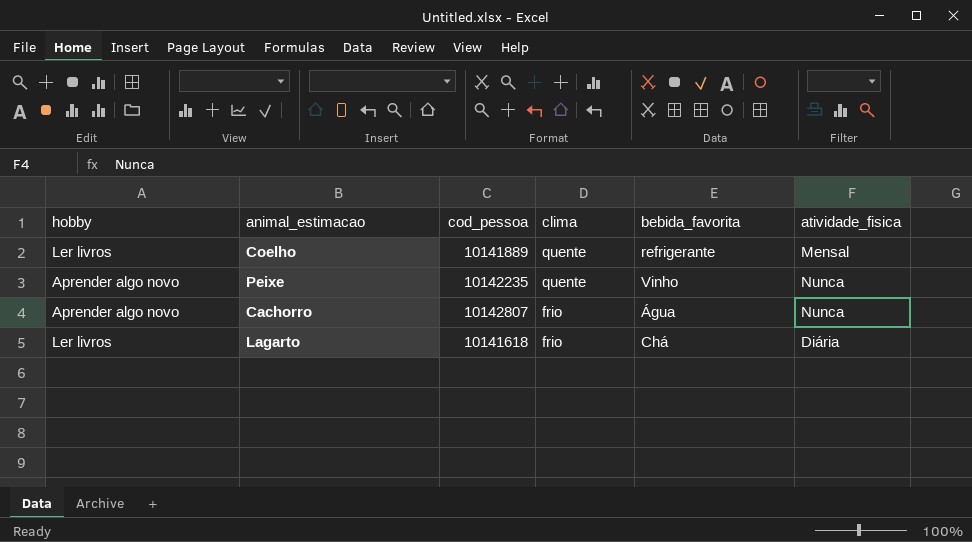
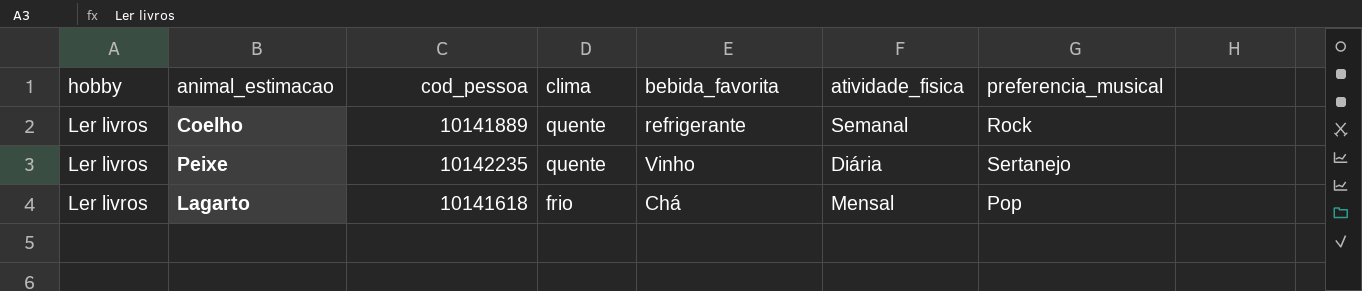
column preferencia_musical | position: none -> 7
row Cachorro: Aprender algo novo | 10142807 | frio | Água | Nunca -> none
Coelho | atividade_fisica: Mensal -> Semanal
Peixe | hobby: Aprender algo novo -> Ler livros
Peixe | atividade_fisica: Nunca -> Diária
Lagarto | atividade_fisica: Diária -> Mensal

